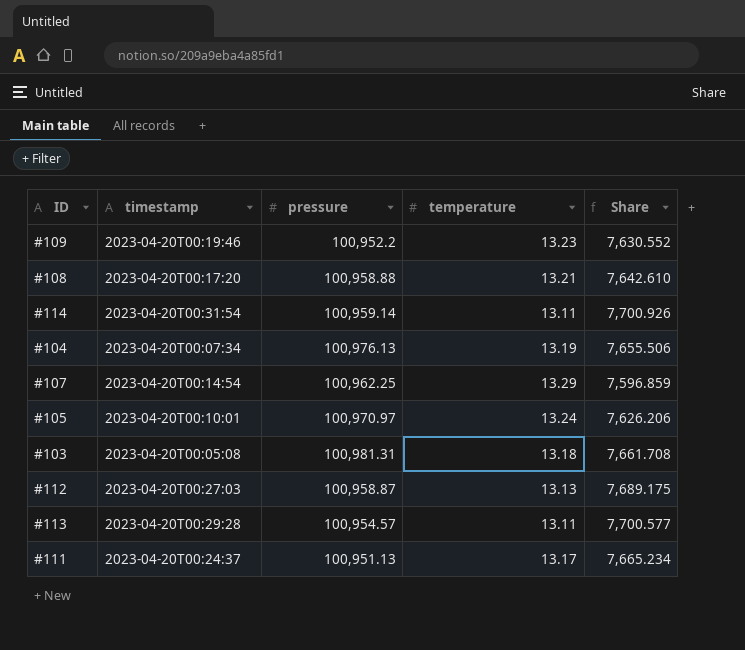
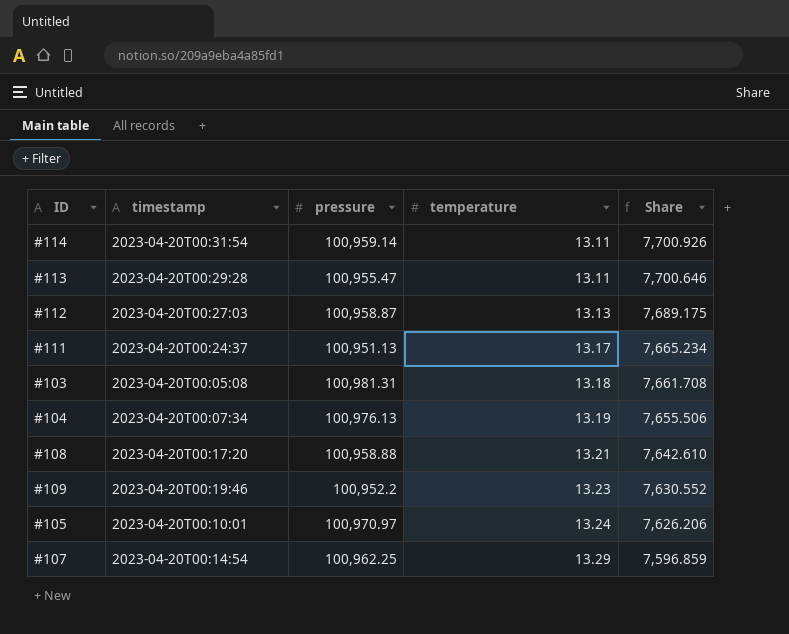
row order: none -> temperature ascending
#113 | pressure: 100,954.57 -> 100,955.47
#113 | Share: 7,700.577 -> 7,700.646

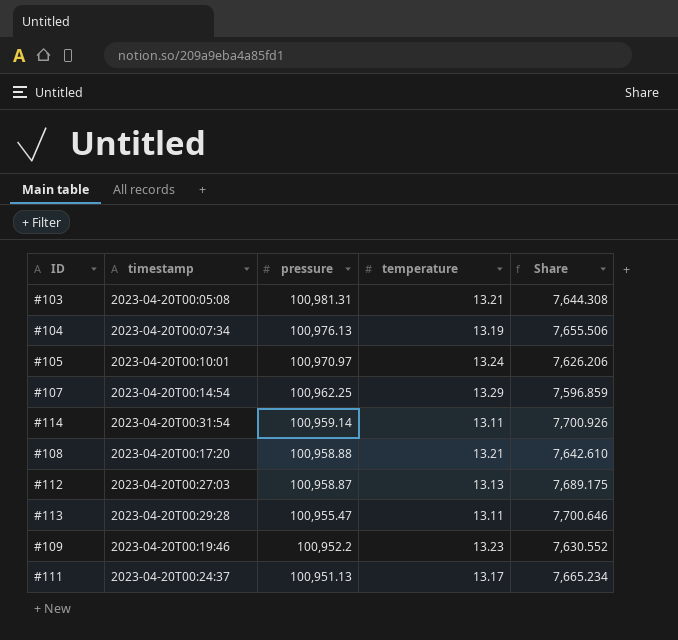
row order: temperature ascending -> pressure descending
#103 | temperature: 13.18 -> 13.21
#103 | Share: 7,661.708 -> 7,644.308

